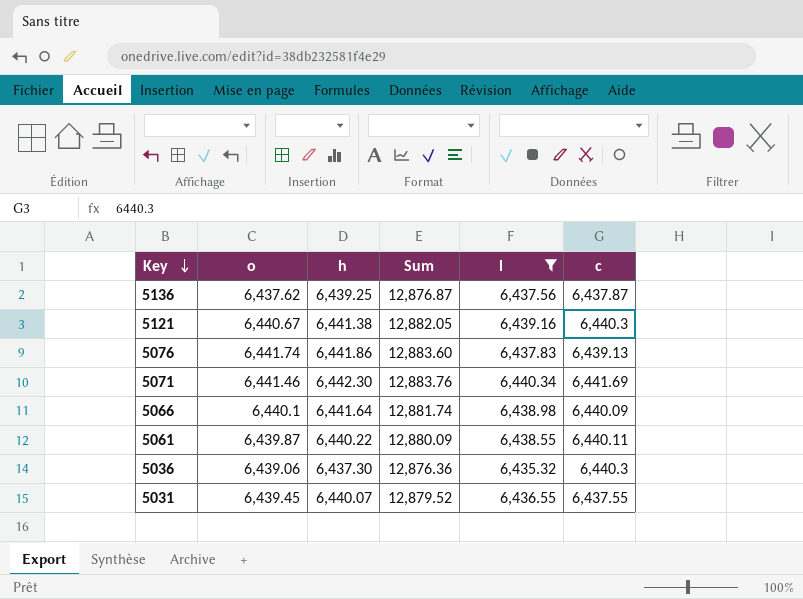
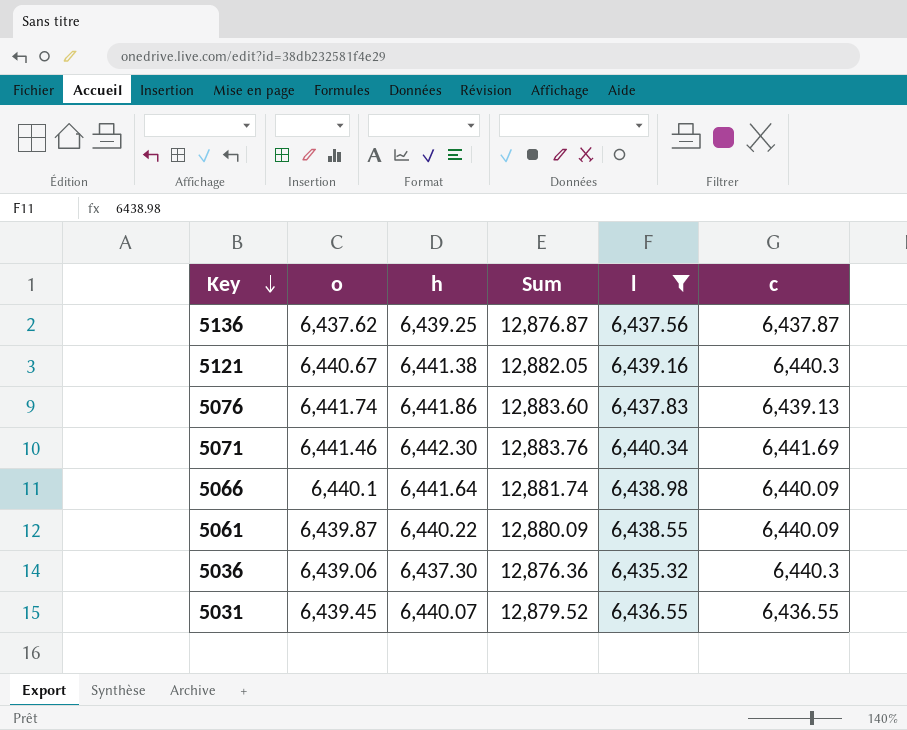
5061 | c: 6,440.11 -> 6,440.09
5031 | c: 6,437.55 -> 6,436.55

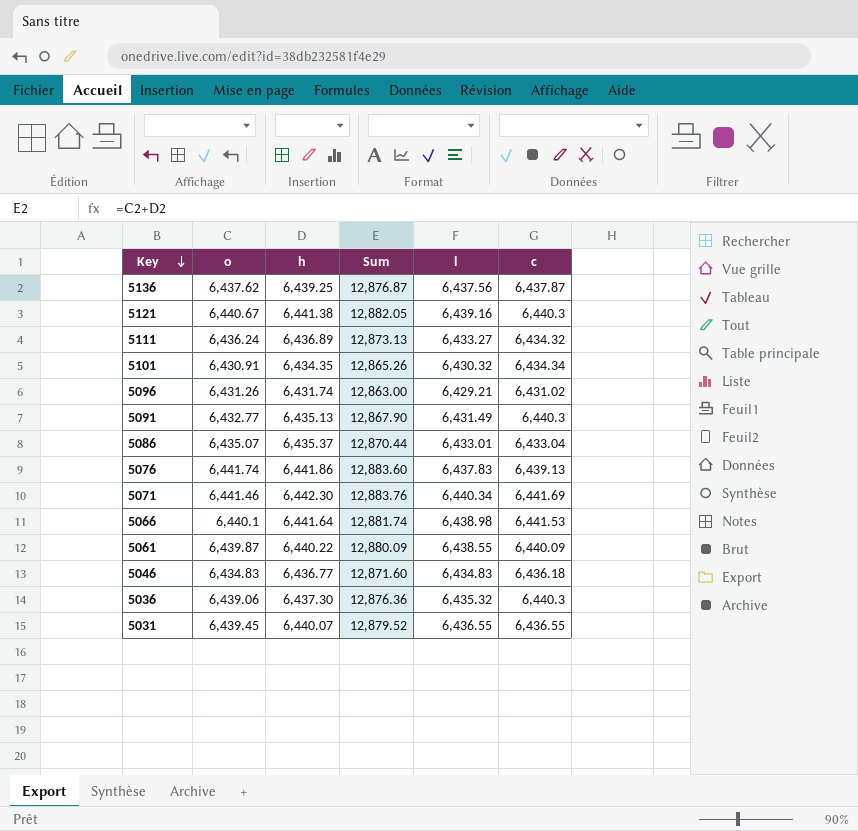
filter: l >= 6,435.32 -> none
5066 | c: 6,440.09 -> 6,441.53

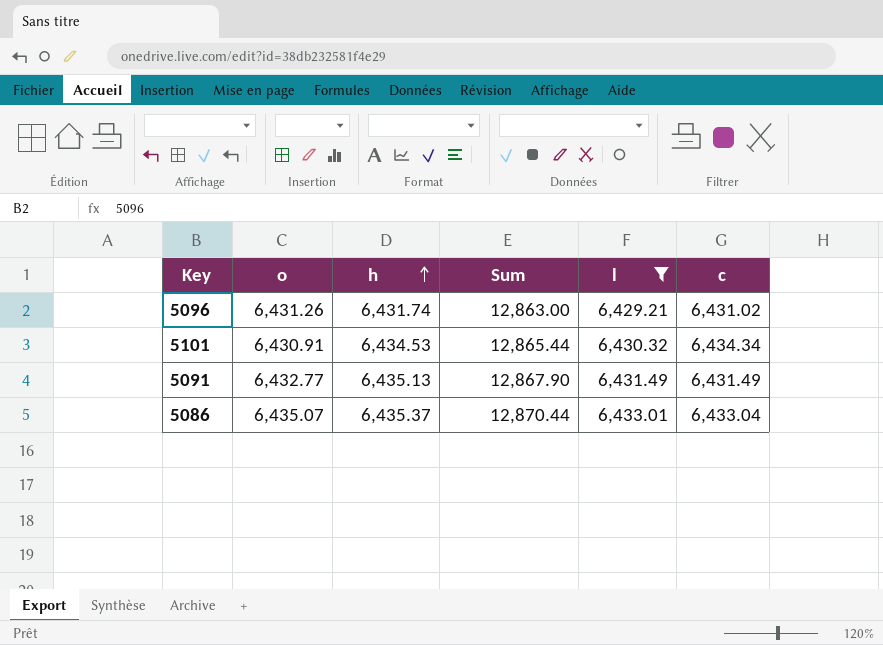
filter: none -> l <= 6,433.01
row order: Key descending -> h ascending
5101 | h: 6,434.35 -> 6,434.53
5101 | Sum: 12,865.26 -> 12,865.44
5091 | c: 6,440.3 -> 6,431.49

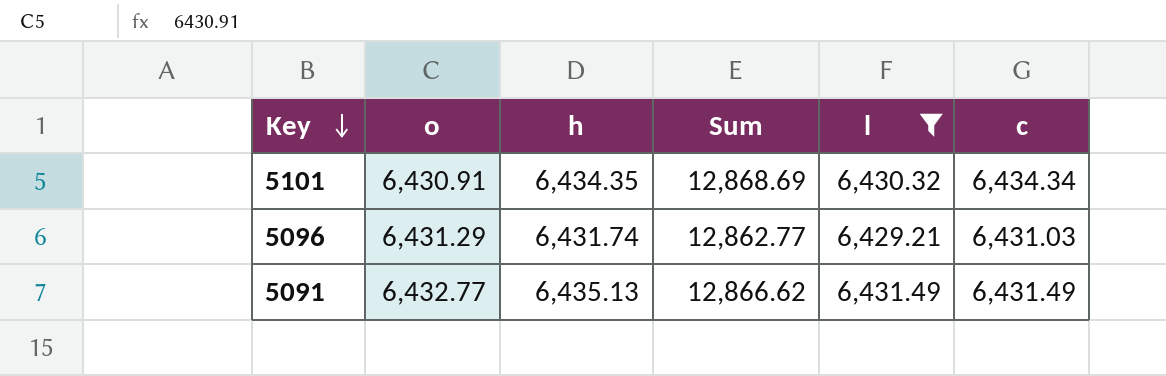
row order: h ascending -> Key descending
column Sum | formula: [o] + [h] -> [h] + [c]
row 5086: 6,435.07 | 6,435.37 | 12,870.44 | 6,433.01 | 6,433.04 -> none
5101 | h: 6,434.53 -> 6,434.35
5096 | o: 6,431.26 -> 6,431.29
5096 | c: 6,431.02 -> 6,431.03

